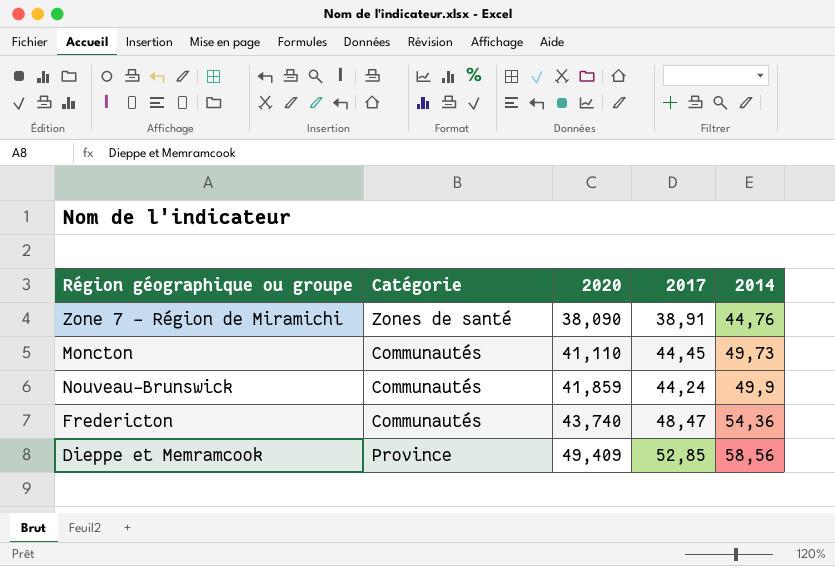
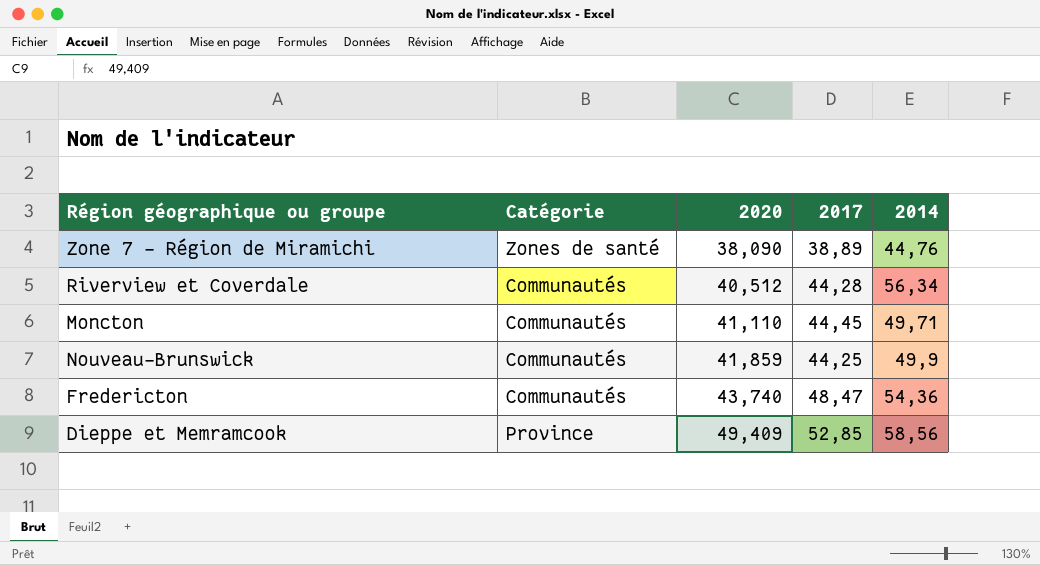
Zone 7 - Région de Miramichi | 2017: 38,91 -> 38,89
row Riverview et Coverdale: none -> Communautés | 40,512 | 44,28 | 56,34
Moncton | 2014: 49,73 -> 49,71
Nouveau-Brunswick | 2017: 44,24 -> 44,25

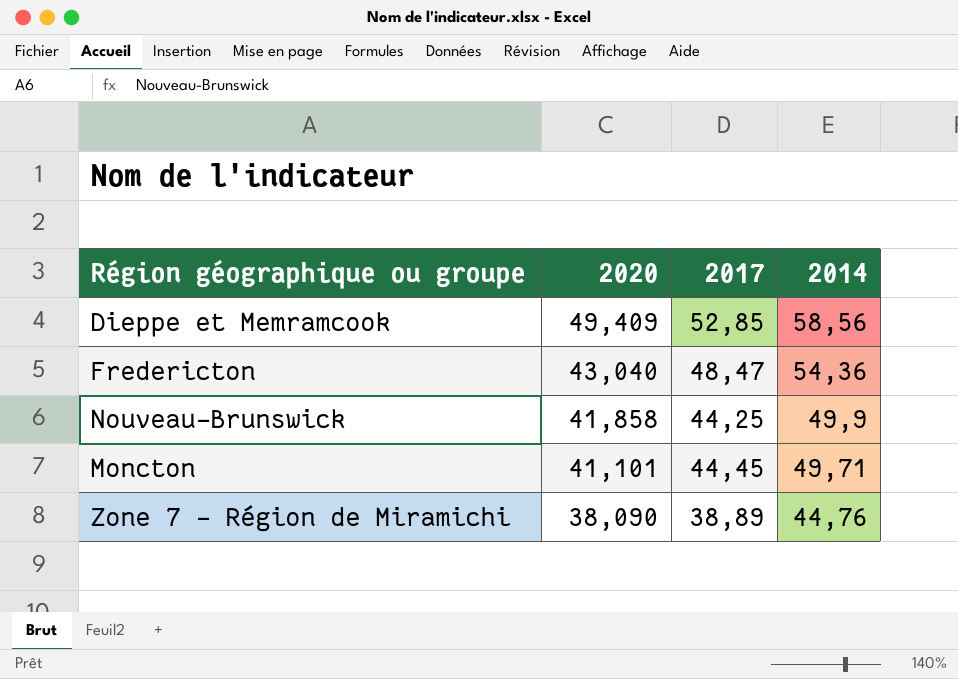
row order: 2020 ascending -> 2020 descending
column Catégorie | position: 2 -> none
row Riverview et Coverdale: Communautés | 40,512 | 44,28 | 56,34 -> none
Fredericton | 2020: 43,740 -> 43,040
Nouveau-Brunswick | 2020: 41,859 -> 41,858
Moncton | 2020: 41,110 -> 41,101

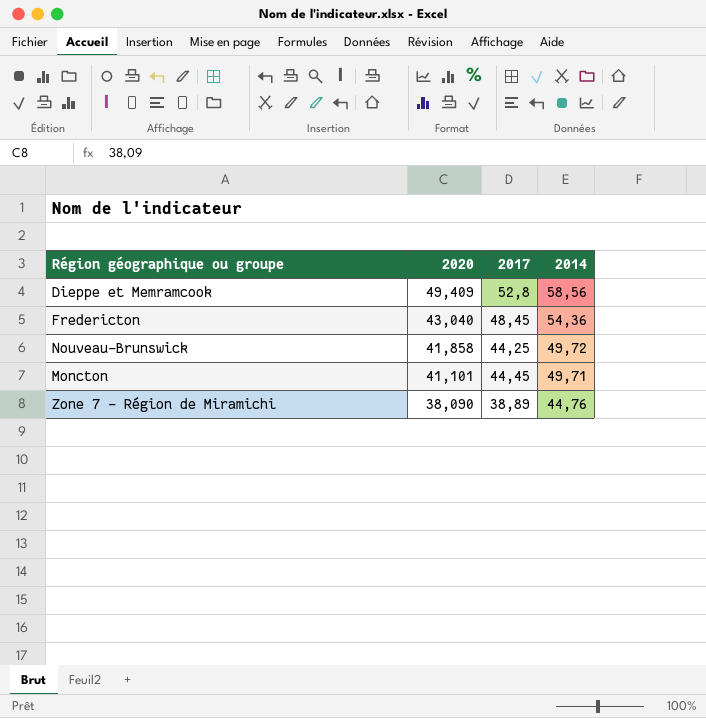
Dieppe et Memramcook | 2017: 52,85 -> 52,8
Fredericton | 2017: 48,47 -> 48,45
Nouveau-Brunswick | 2014: 49,9 -> 49,72

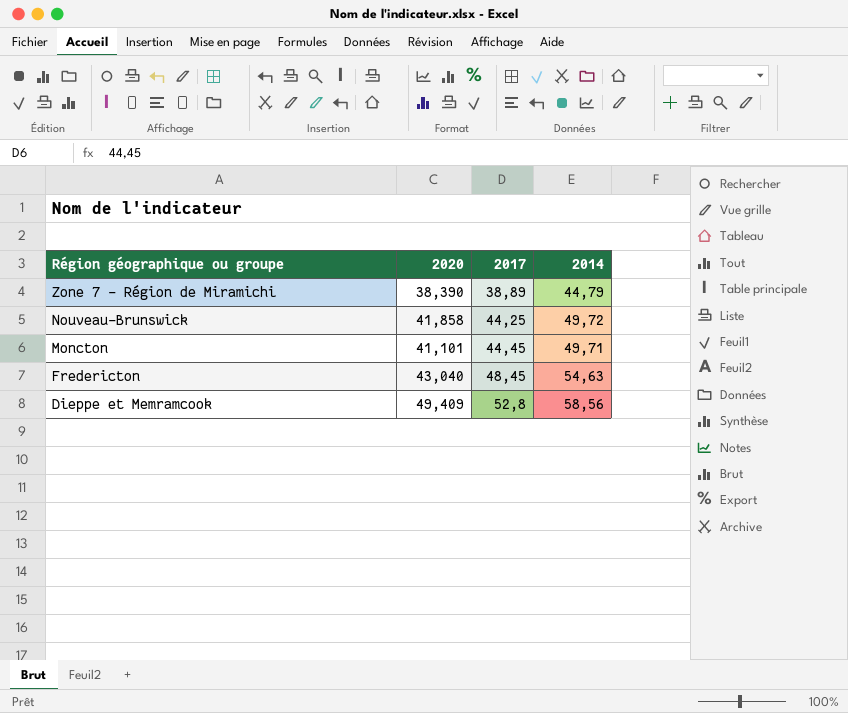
row order: 2020 descending -> Région géographique ou groupe descending
Zone 7 - Région de Miramichi | 2020: 38,090 -> 38,390
Zone 7 - Région de Miramichi | 2014: 44,76 -> 44,79
Fredericton | 2014: 54,36 -> 54,63

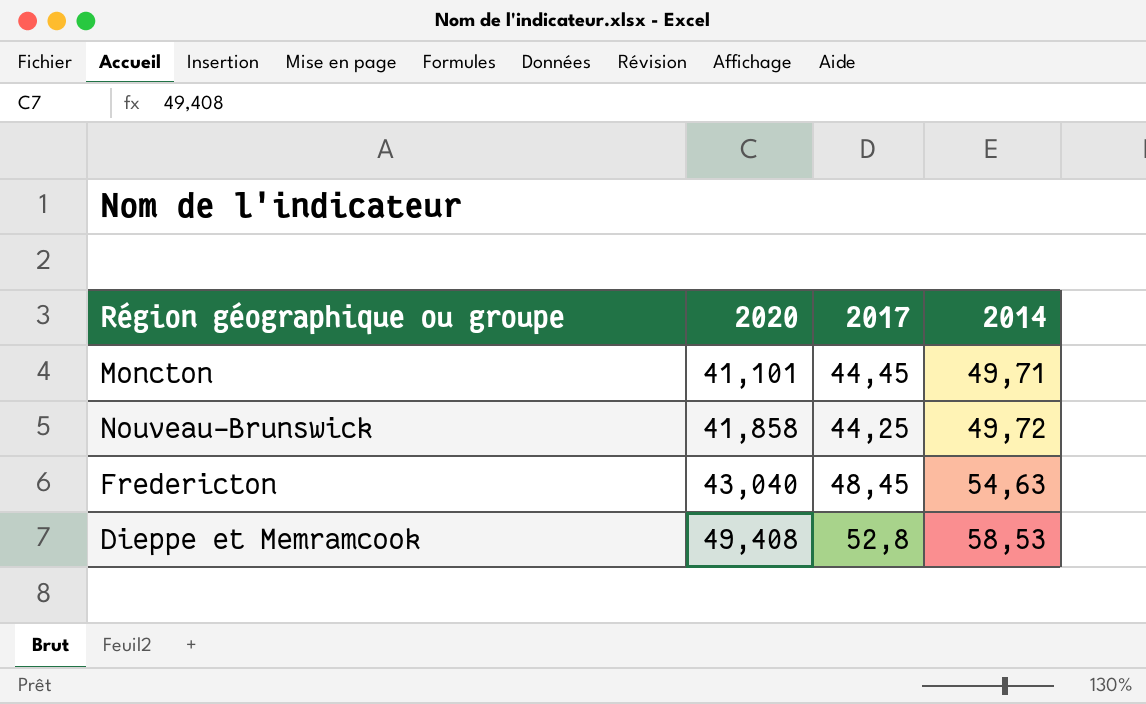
row order: Région géographique ou groupe descending -> 2020 ascending
row Zone 7 - Région de Miramichi: 38,390 | 38,89 | 44,79 -> none
Dieppe et Memramcook | 2020: 49,409 -> 49,408
Dieppe et Memramcook | 2014: 58,56 -> 58,53

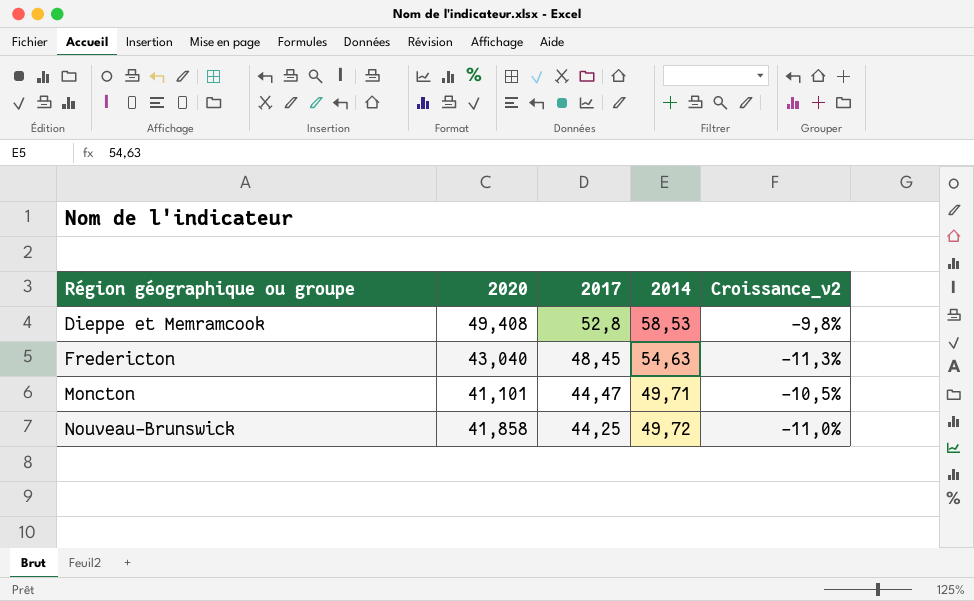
row order: 2020 ascending -> Région géographique ou groupe ascending
column Croissance_v2 | formula: none -> ([2017] - [2014]) / [2014]
Moncton | 2017: 44,45 -> 44,47

